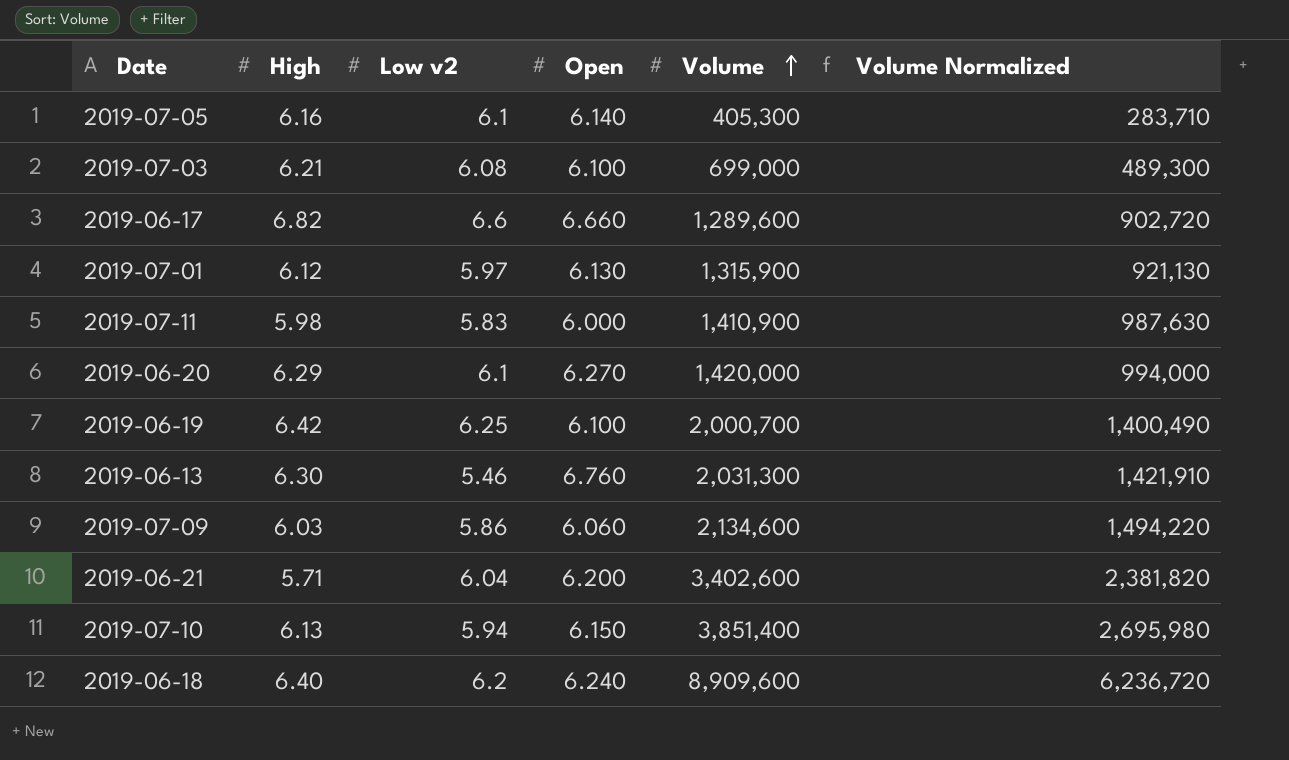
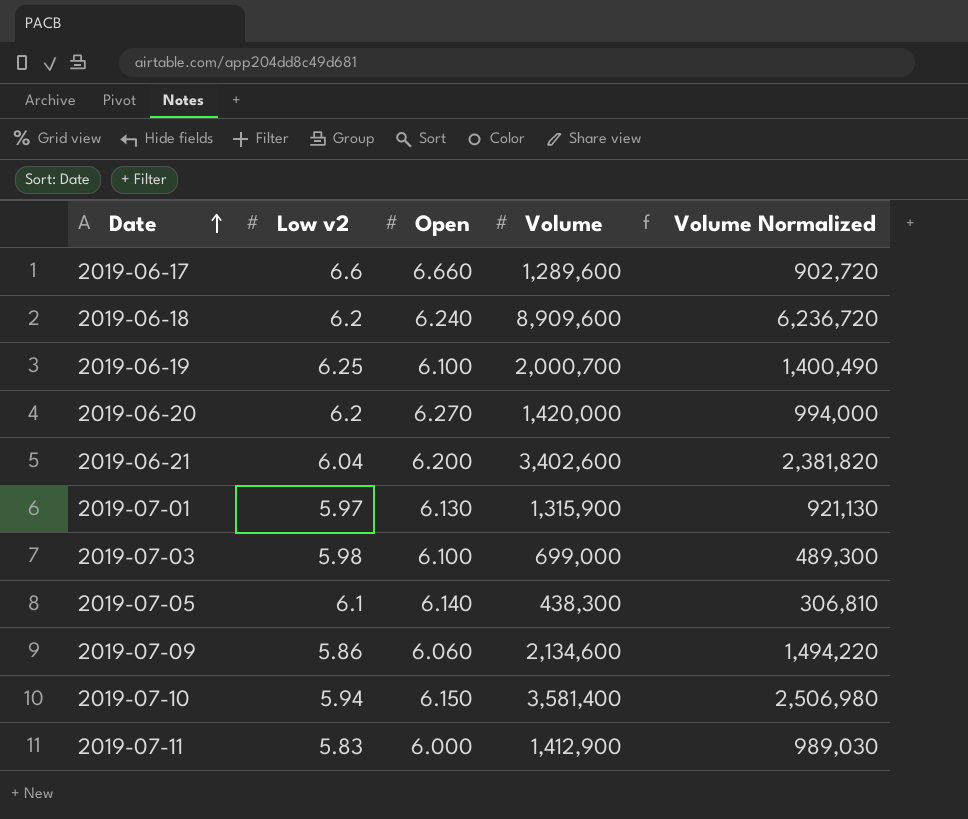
row order: Volume ascending -> Date ascending
column High | position: 2 -> none
row 2019-06-13: 6.30 | 5.46 | 6.760 | 2,031,300 | 1,421,910 -> none
2019-06-20 | Low v2: 6.1 -> 6.2
2019-07-03 | Low v2: 6.08 -> 5.98
2019-07-05 | Volume: 405,300 -> 438,300
2019-07-05 | Volume Normalized: 283,710 -> 306,810
2019-07-10 | Volume: 3,851,400 -> 3,581,400
2019-07-10 | Volume Normalized: 2,695,980 -> 2,506,980
2019-07-11 | Volume: 1,410,900 -> 1,412,900
2019-07-11 | Volume Normalized: 987,630 -> 989,030

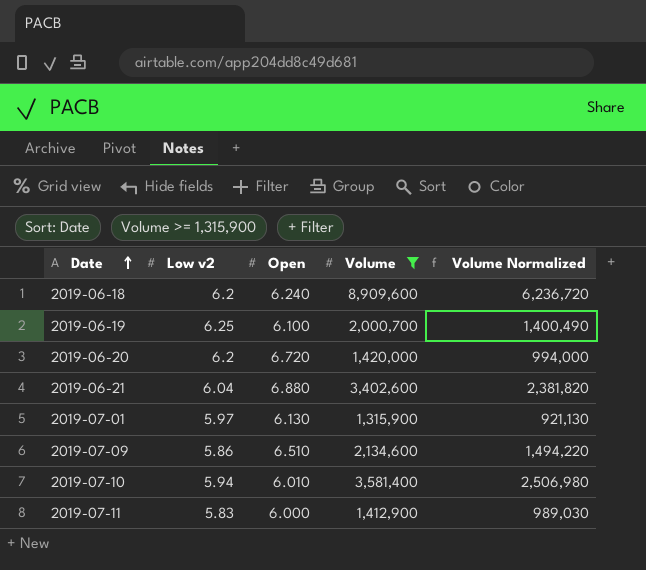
filter: none -> Volume >= 1,315,900
2019-06-20 | Open: 6.270 -> 6.720
2019-06-21 | Open: 6.200 -> 6.880
2019-07-09 | Open: 6.060 -> 6.510
2019-07-10 | Open: 6.150 -> 6.010

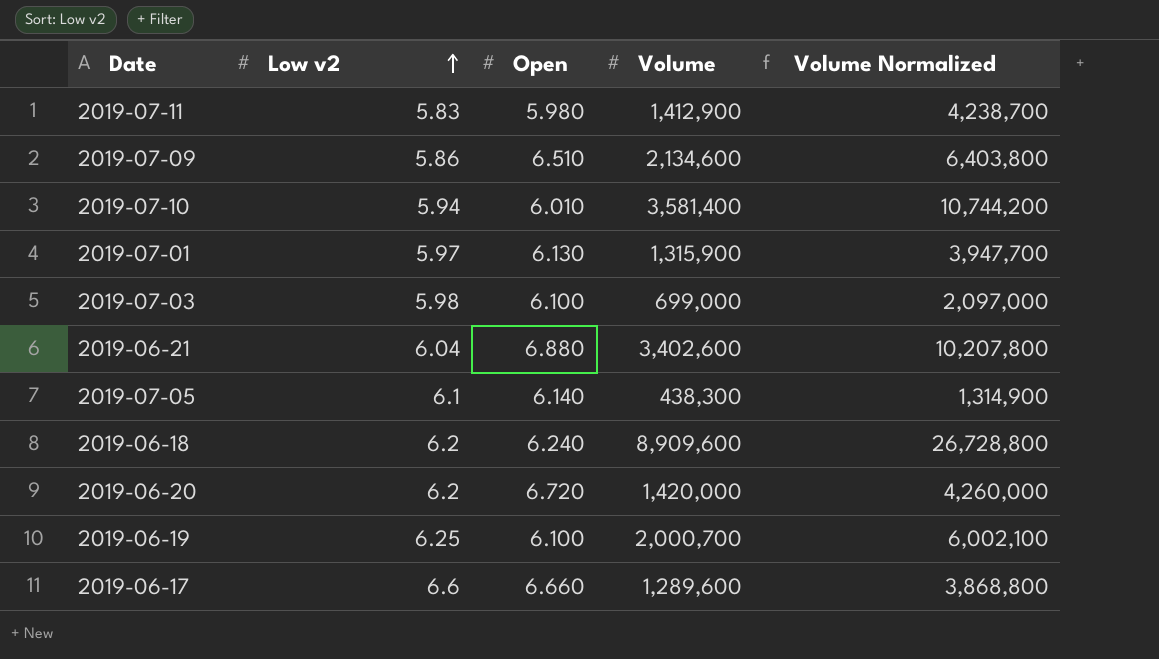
filter: Volume >= 1,315,900 -> none
row order: Date ascending -> Low v2 ascending
column Volume Normalized | formula: [Volume] * 0.7 -> [Volume] * 3
2019-07-11 | Open: 6.000 -> 5.980

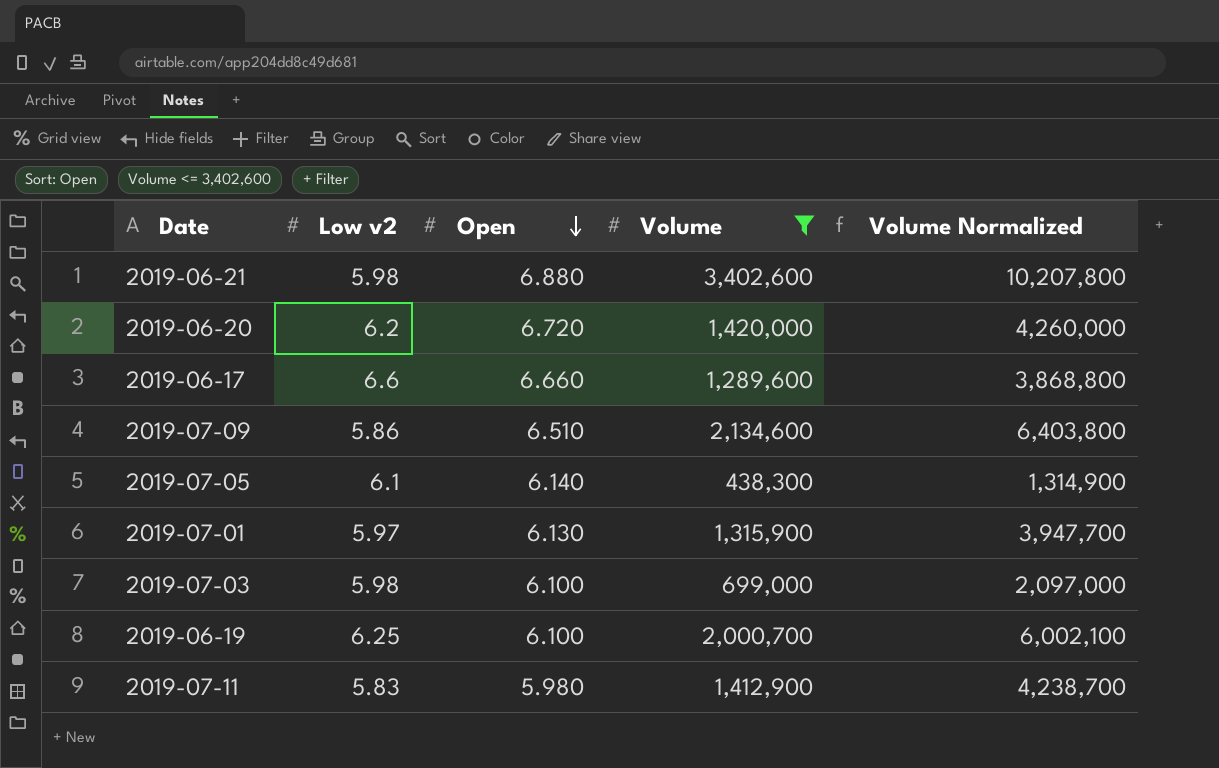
filter: none -> Volume <= 3,402,600
row order: Low v2 ascending -> Open descending
2019-06-21 | Low v2: 6.04 -> 5.98

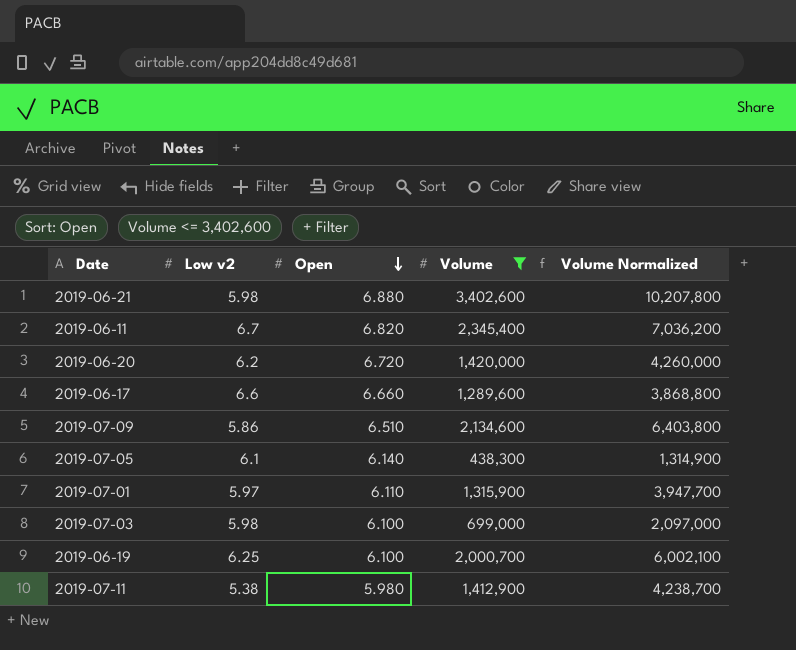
row 2019-06-11: none -> 6.7 | 6.820 | 2,345,400 | 7,036,200
2019-07-01 | Open: 6.130 -> 6.110
2019-07-11 | Low v2: 5.83 -> 5.38

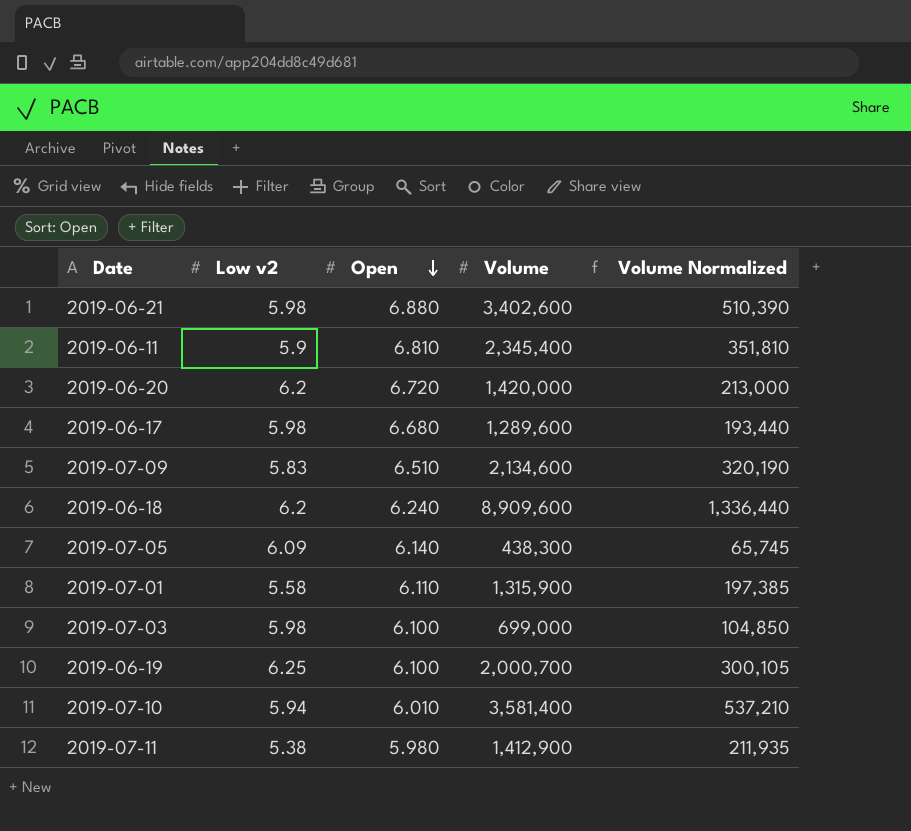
filter: Volume <= 3,402,600 -> none
column Volume Normalized | formula: [Volume] * 3 -> [Volume] * 0.15
2019-06-11 | Low v2: 6.7 -> 5.9
2019-06-11 | Open: 6.820 -> 6.810
2019-06-17 | Low v2: 6.6 -> 5.98
2019-06-17 | Open: 6.660 -> 6.680
2019-07-09 | Low v2: 5.86 -> 5.83
2019-07-05 | Low v2: 6.1 -> 6.09
2019-07-01 | Low v2: 5.97 -> 5.58

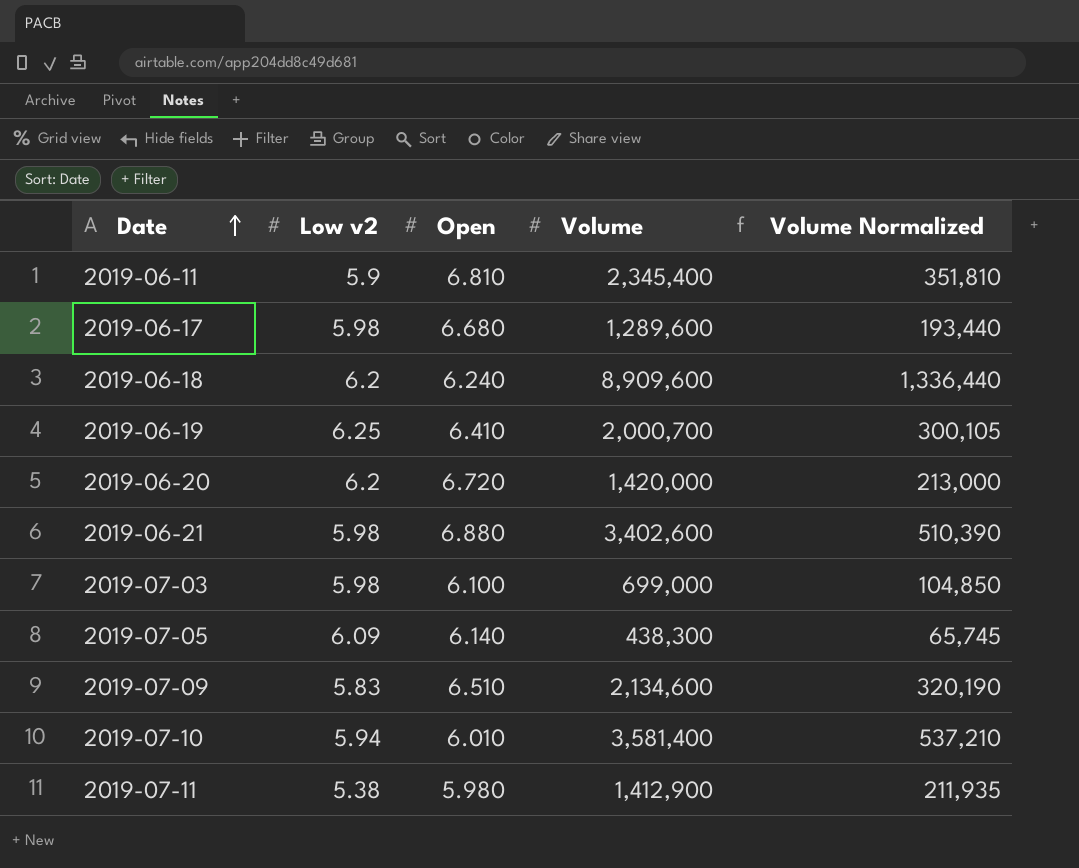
row order: Open descending -> Date ascending
row 2019-07-01: 5.58 | 6.110 | 1,315,900 | 197,385 -> none
2019-06-19 | Open: 6.100 -> 6.410

